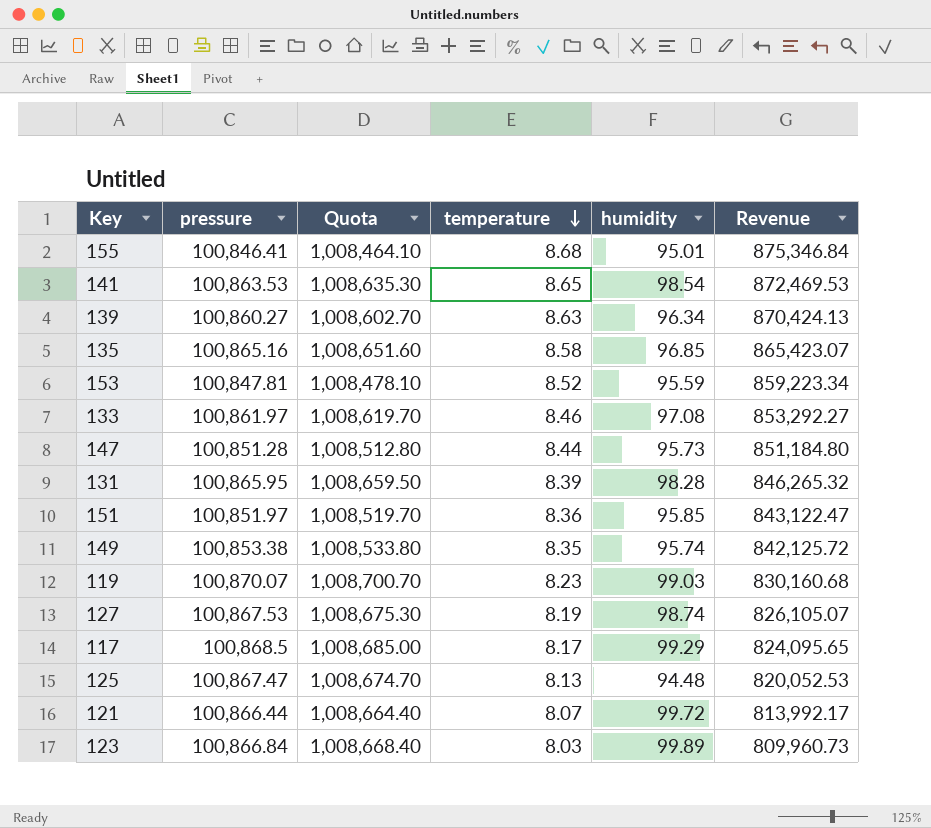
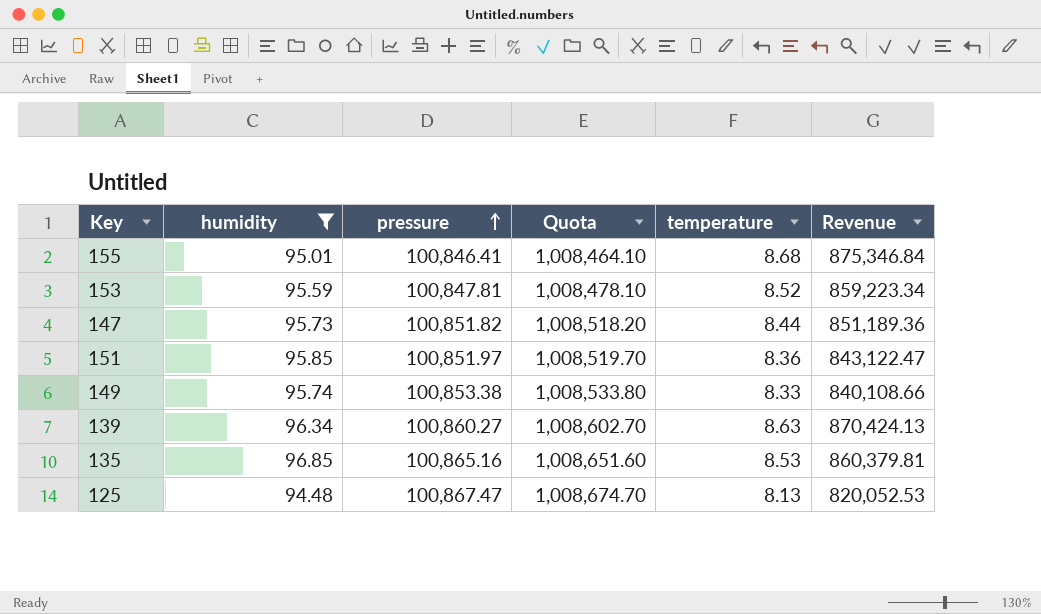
filter: none -> humidity <= 96.85
row order: temperature descending -> pressure ascending
column humidity | position: 5 -> 2
147 | pressure: 100,851.28 -> 100,851.82
147 | Quota: 1,008,512.80 -> 1,008,518.20
147 | Revenue: 851,184.80 -> 851,189.36
149 | temperature: 8.35 -> 8.33
149 | Revenue: 842,125.72 -> 840,108.66
135 | temperature: 8.58 -> 8.53
135 | Revenue: 865,423.07 -> 860,379.81

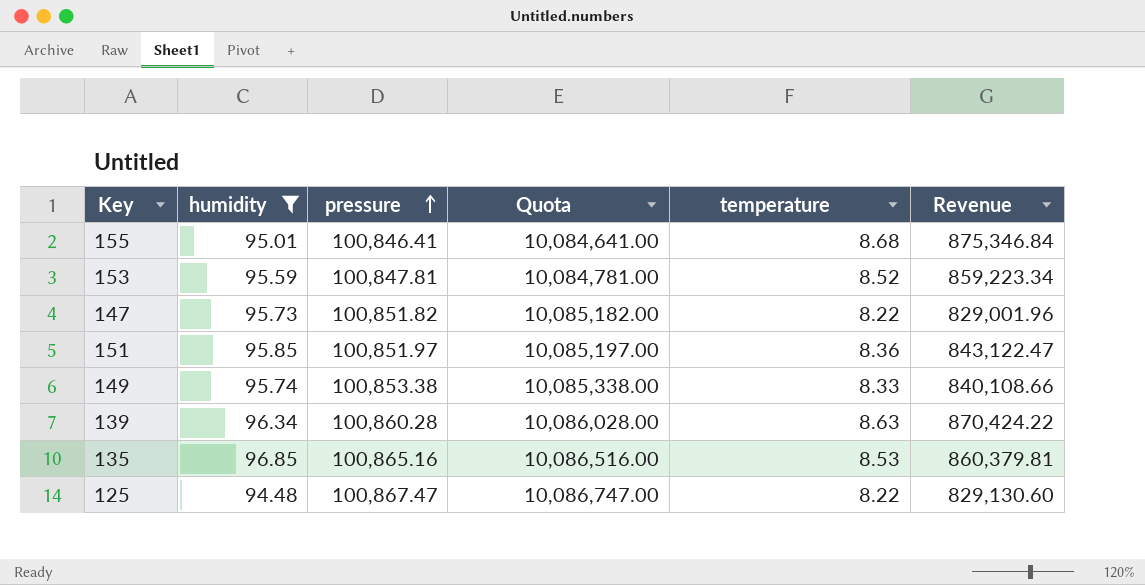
column Quota | formula: [pressure] * 10 -> [pressure] * 100
147 | temperature: 8.44 -> 8.22
147 | Revenue: 851,189.36 -> 829,001.96
139 | pressure: 100,860.27 -> 100,860.28
139 | Revenue: 870,424.13 -> 870,424.22
125 | temperature: 8.13 -> 8.22
125 | Revenue: 820,052.53 -> 829,130.60

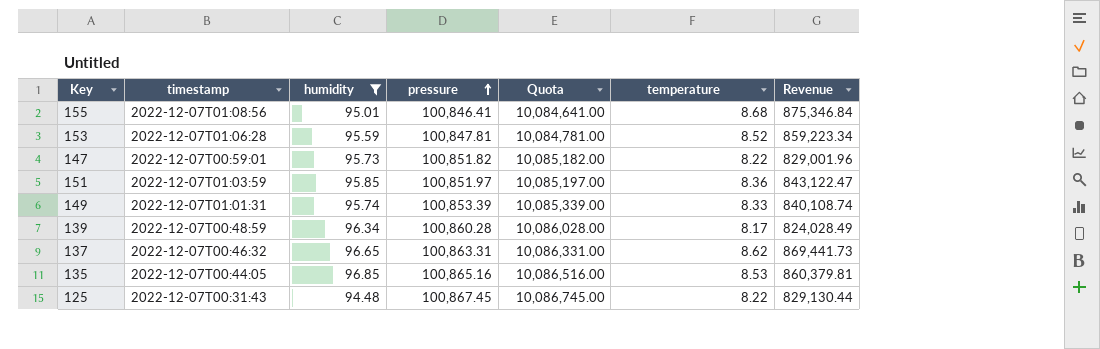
column timestamp | position: none -> 2
149 | pressure: 100,853.38 -> 100,853.39
149 | Quota: 10,085,338.00 -> 10,085,339.00
149 | Revenue: 840,108.66 -> 840,108.74
139 | temperature: 8.63 -> 8.17
139 | Revenue: 870,424.22 -> 824,028.49
row 137: none -> 2022-12-07T00:46:32 | 96.65 | 100,863.31 | 10,086,331.00 | 8.62 | 869,441.73
125 | pressure: 100,867.47 -> 100,867.45
125 | Quota: 10,086,747.00 -> 10,086,745.00
125 | Revenue: 829,130.60 -> 829,130.44

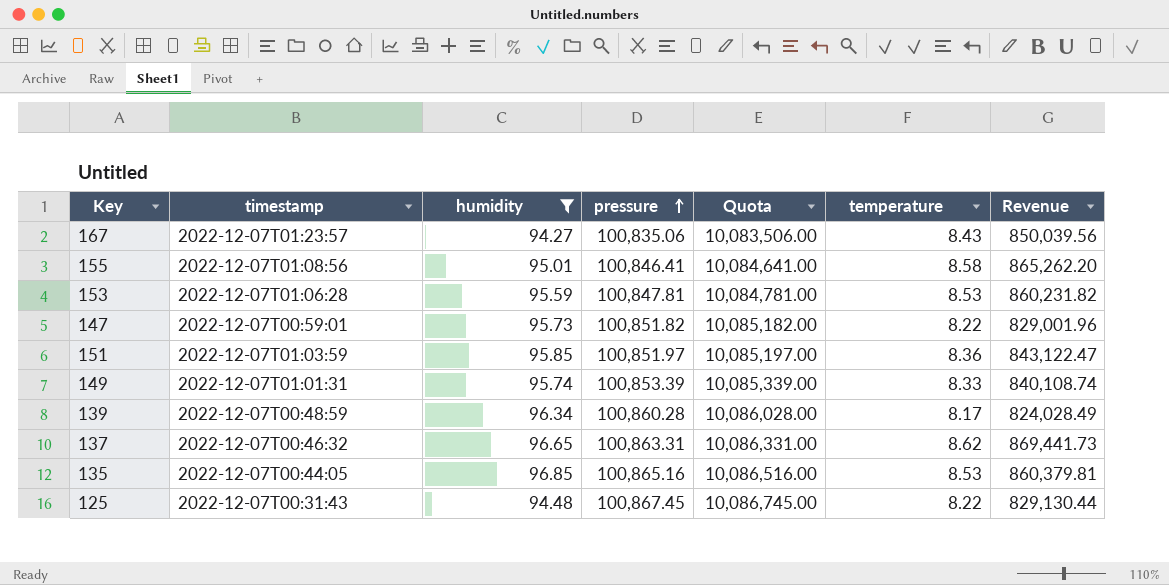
row 167: none -> 2022-12-07T01:23:57 | 94.27 | 100,835.06 | 10,083,506.00 | 8.43 | 850,039.56
155 | temperature: 8.68 -> 8.58
155 | Revenue: 875,346.84 -> 865,262.20
153 | temperature: 8.52 -> 8.53
153 | Revenue: 859,223.34 -> 860,231.82

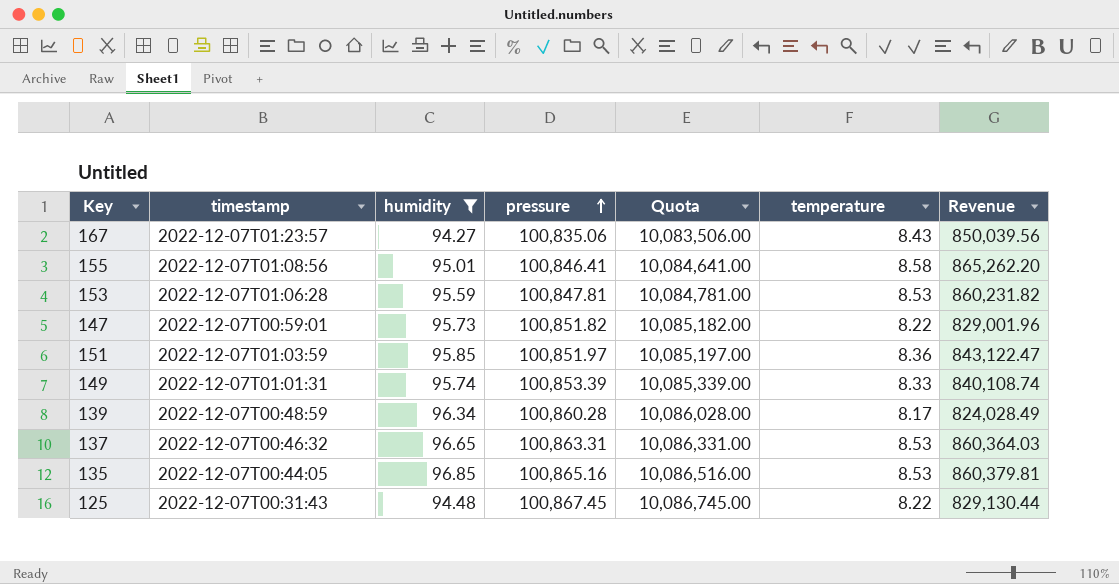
137 | temperature: 8.62 -> 8.53
137 | Revenue: 869,441.73 -> 860,364.03

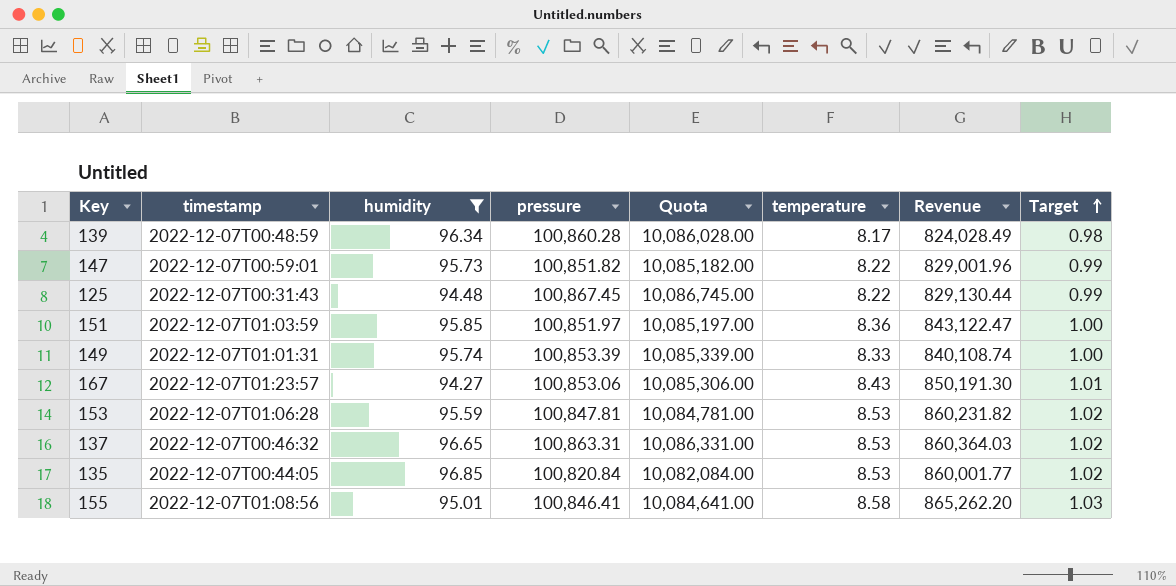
row order: pressure ascending -> Target ascending
column Target | formula: none -> [temperature] * 0.12
167 | pressure: 100,835.06 -> 100,853.06
167 | Quota: 10,083,506.00 -> 10,085,306.00
167 | Revenue: 850,039.56 -> 850,191.30
135 | pressure: 100,865.16 -> 100,820.84
135 | Quota: 10,086,516.00 -> 10,082,084.00
135 | Revenue: 860,379.81 -> 860,001.77

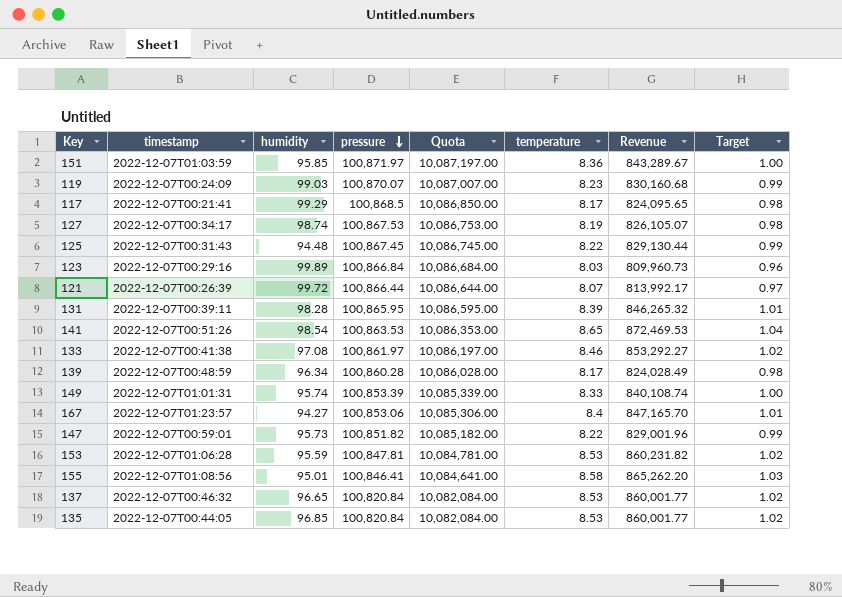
filter: humidity <= 96.85 -> none
row order: Target ascending -> pressure descending
151 | pressure: 100,851.97 -> 100,871.97
151 | Quota: 10,085,197.00 -> 10,087,197.00
151 | Revenue: 843,122.47 -> 843,289.67
167 | temperature: 8.43 -> 8.4
167 | Revenue: 850,191.30 -> 847,165.70
137 | pressure: 100,863.31 -> 100,820.84
137 | Quota: 10,086,331.00 -> 10,082,084.00
137 | Revenue: 860,364.03 -> 860,001.77

